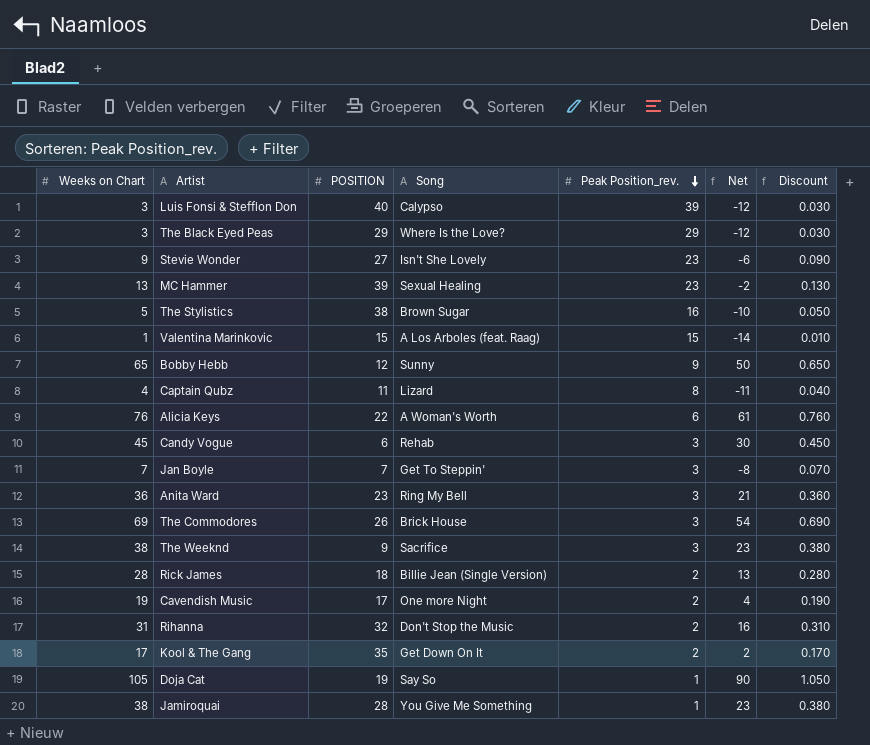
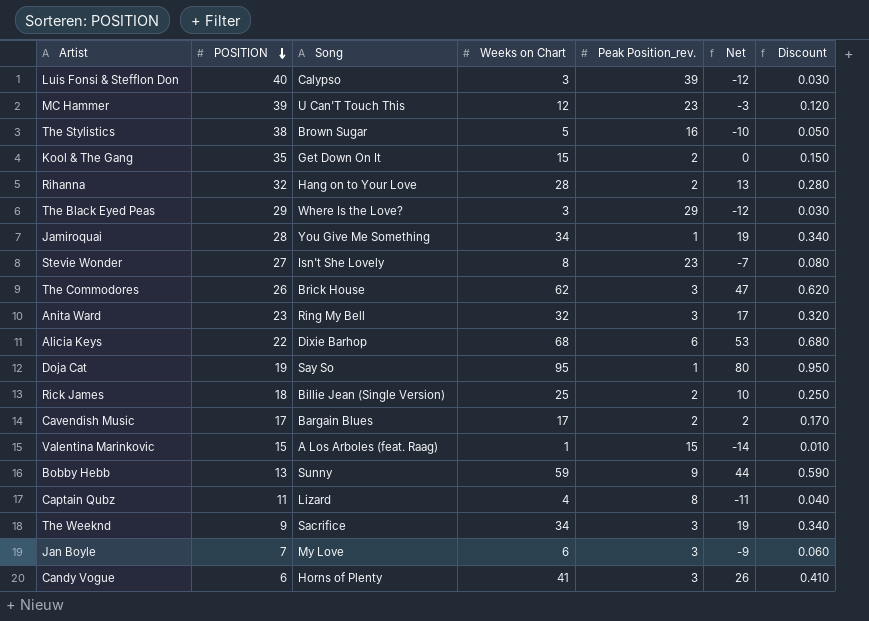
row order: Peak Position_rev. descending -> POSITION descending
column Weeks on Chart | position: 1 -> 4
MC Hammer | Song: Sexual Healing -> U Can'T Touch This
MC Hammer | Weeks on Chart: 13 -> 12
MC Hammer | Net: -2 -> -3
MC Hammer | Discount: 0.130 -> 0.120
Kool & The Gang | Weeks on Chart: 17 -> 15
Kool & The Gang | Net: 2 -> 0
Kool & The Gang | Discount: 0.170 -> 0.150
Rihanna | Song: Don't Stop the Music -> Hang on to Your Love
Rihanna | Weeks on Chart: 31 -> 28
Rihanna | Net: 16 -> 13
Rihanna | Discount: 0.310 -> 0.280
Jamiroquai | Weeks on Chart: 38 -> 34
Jamiroquai | Net: 23 -> 19
Jamiroquai | Discount: 0.380 -> 0.340
Stevie Wonder | Weeks on Chart: 9 -> 8
Stevie Wonder | Net: -6 -> -7
Stevie Wonder | Discount: 0.090 -> 0.080
The Commodores | Weeks on Chart: 69 -> 62
The Commodores | Net: 54 -> 47
The Commodores | Discount: 0.690 -> 0.620
Anita Ward | Weeks on Chart: 36 -> 32
Anita Ward | Net: 21 -> 17
Anita Ward | Discount: 0.360 -> 0.320
Alicia Keys | Song: A Woman's Worth -> Dixie Barhop
Alicia Keys | Weeks on Chart: 76 -> 68
Alicia Keys | Net: 61 -> 53
Alicia Keys | Discount: 0.760 -> 0.680
Doja Cat | Weeks on Chart: 105 -> 95
Doja Cat | Net: 90 -> 80
Doja Cat | Discount: 1.050 -> 0.950
Rick James | Weeks on Chart: 28 -> 25
Rick James | Net: 13 -> 10
Rick James | Discount: 0.280 -> 0.250
Cavendish Music | Song: One more Night -> Bargain Blues
Cavendish Music | Weeks on Chart: 19 -> 17
Cavendish Music | Net: 4 -> 2
Cavendish Music | Discount: 0.190 -> 0.170
Bobby Hebb | POSITION: 12 -> 13
Bobby Hebb | Weeks on Chart: 65 -> 59
Bobby Hebb | Net: 50 -> 44
Bobby Hebb | Discount: 0.650 -> 0.590
The Weeknd | Weeks on Chart: 38 -> 34
The Weeknd | Net: 23 -> 19
The Weeknd | Discount: 0.380 -> 0.340
Jan Boyle | Song: Get To Steppin' -> My Love
Jan Boyle | Weeks on Chart: 7 -> 6
Jan Boyle | Net: -8 -> -9
Jan Boyle | Discount: 0.070 -> 0.060
Candy Vogue | Song: Rehab -> Horns of Plenty
Candy Vogue | Weeks on Chart: 45 -> 41
Candy Vogue | Net: 30 -> 26
Candy Vogue | Discount: 0.450 -> 0.410

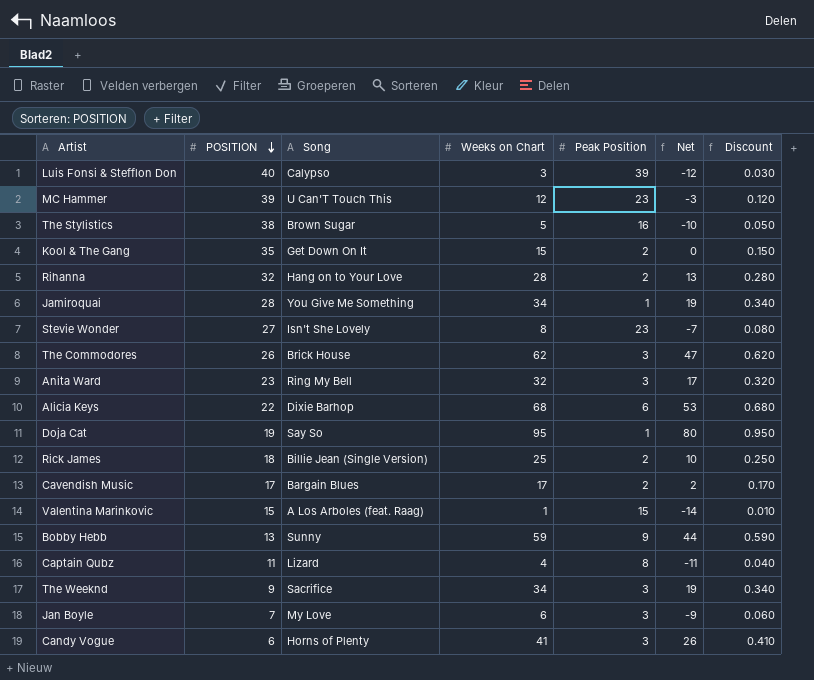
column name: Peak Position_rev. -> Peak Position
row The Black Eyed Peas: 29 | Where Is the Love? | 3 | 29 | -12 | 0.030 -> none

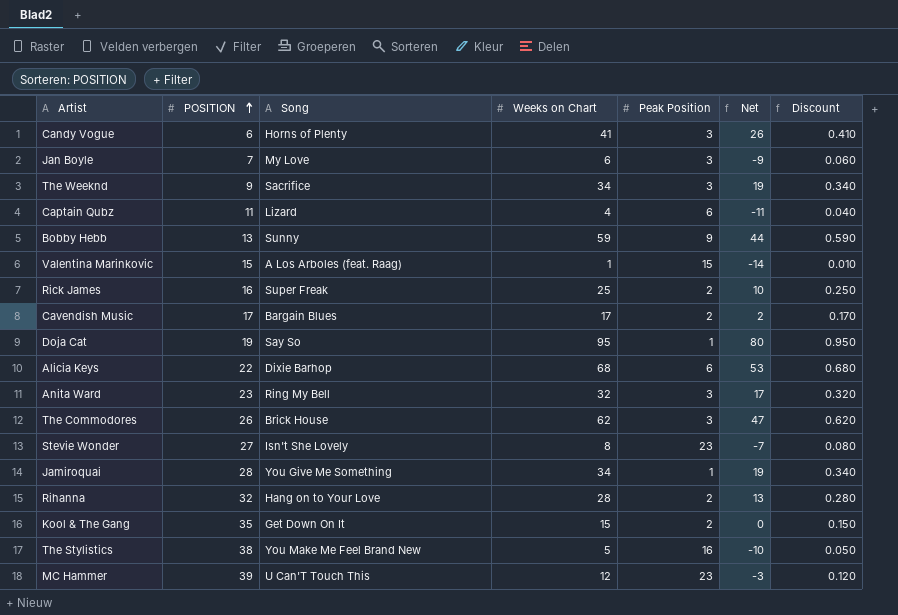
row order: POSITION descending -> POSITION ascending
row Luis Fonsi & Stefflon Don: 40 | Calypso | 3 | 39 | -12 | 0.030 -> none
Captain Qubz | Peak Position: 8 -> 6
Rick James | POSITION: 18 -> 16
Rick James | Song: Billie Jean (Single Version) -> Super Freak
The Stylistics | Song: Brown Sugar -> You Make Me Feel Brand New

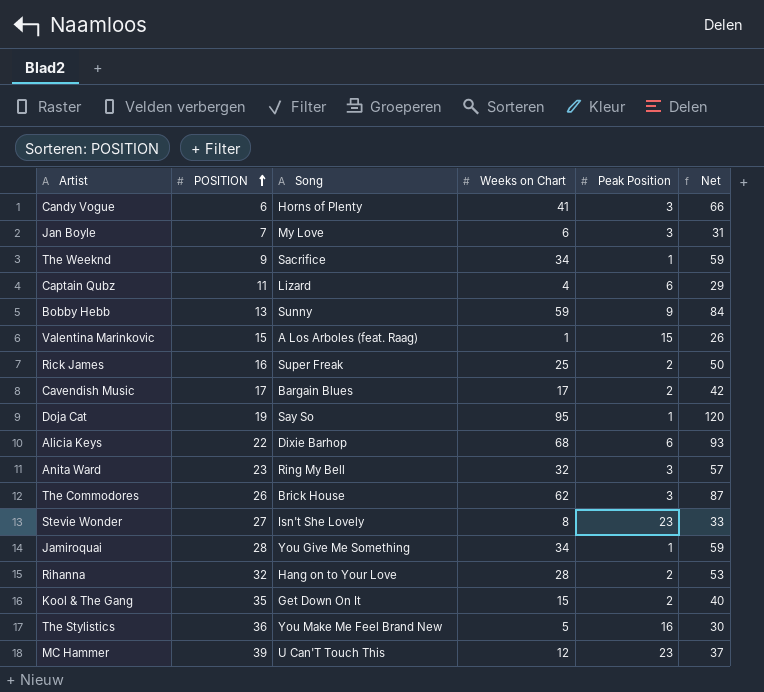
column Discount | formula: [Weeks on Chart] * 0.01 -> none
column Net | formula: [Weeks on Chart] - 15 -> [Weeks on Chart] + 25
The Weeknd | Peak Position: 3 -> 1
The Stylistics | POSITION: 38 -> 36

